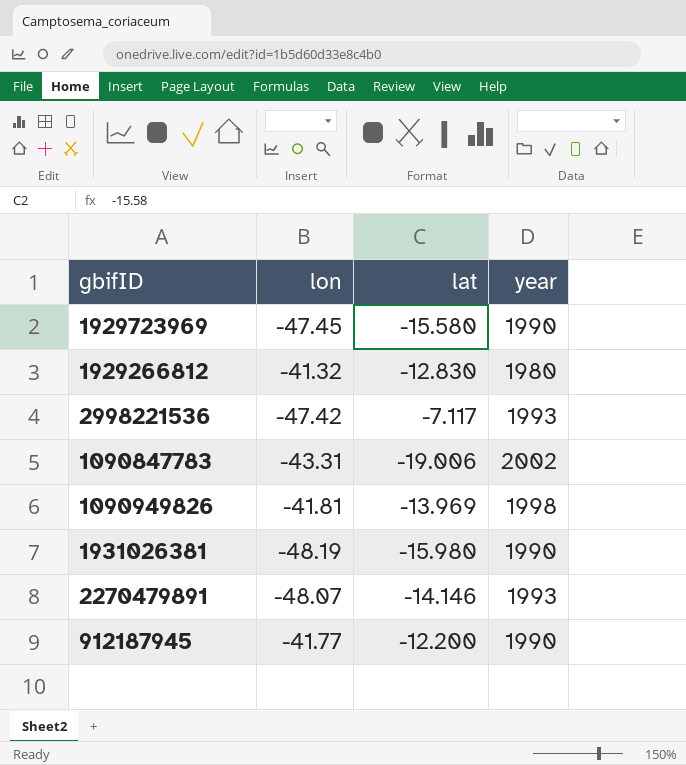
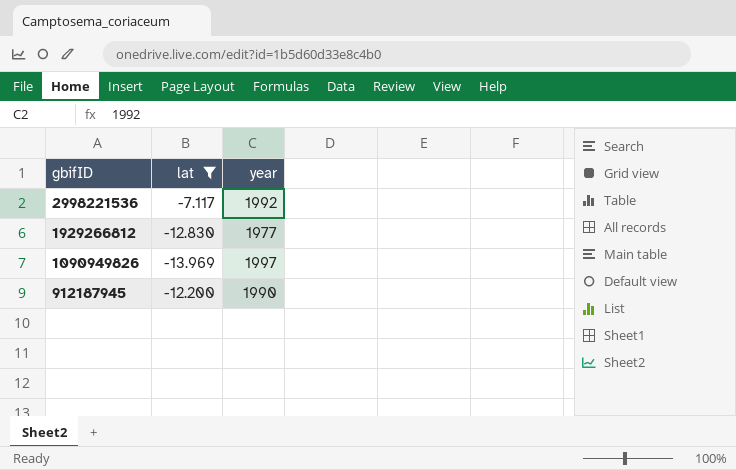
filter: none -> lat >= -13.969
row order: none -> gbifID descending
column lon | position: 2 -> none
2998221536 | year: 1993 -> 1992
1929266812 | year: 1980 -> 1977
1090949826 | year: 1998 -> 1997

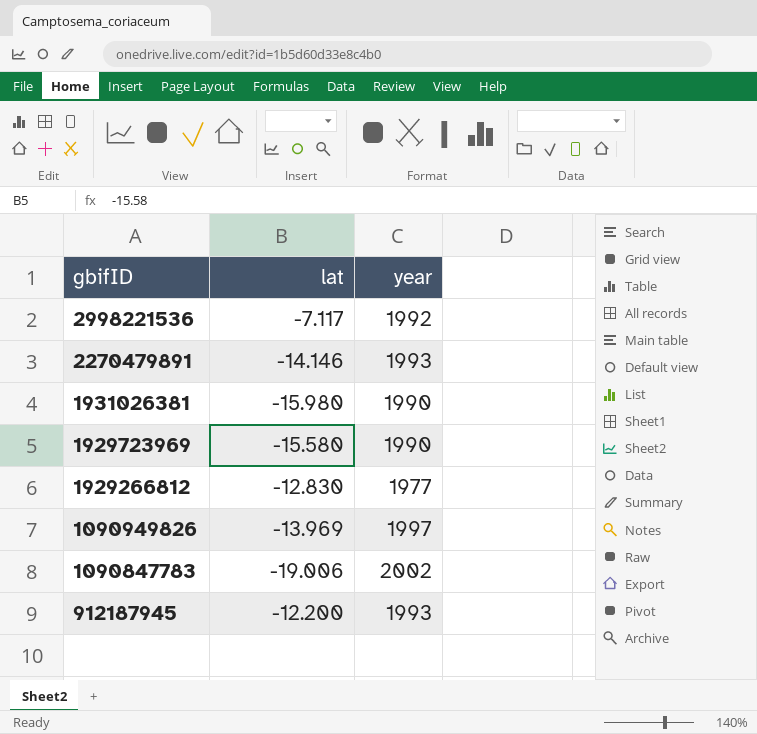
filter: lat >= -13.969 -> none
912187945 | year: 1990 -> 1993

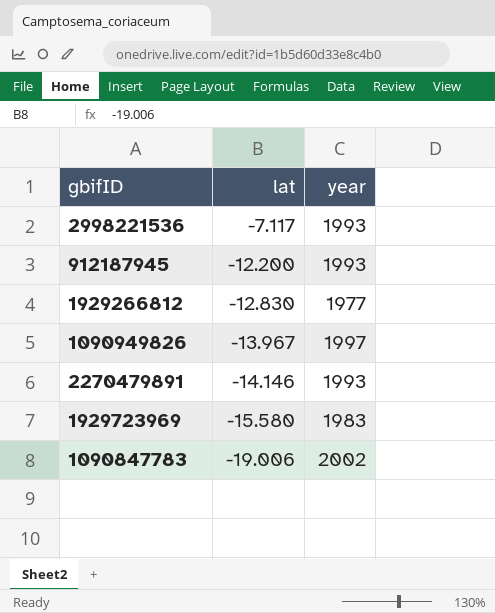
row order: gbifID descending -> lat descending
row 1931026381: -15.980 | 1990 -> none
2998221536 | year: 1992 -> 1993
1090949826 | lat: -13.969 -> -13.967
1929723969 | year: 1990 -> 1983

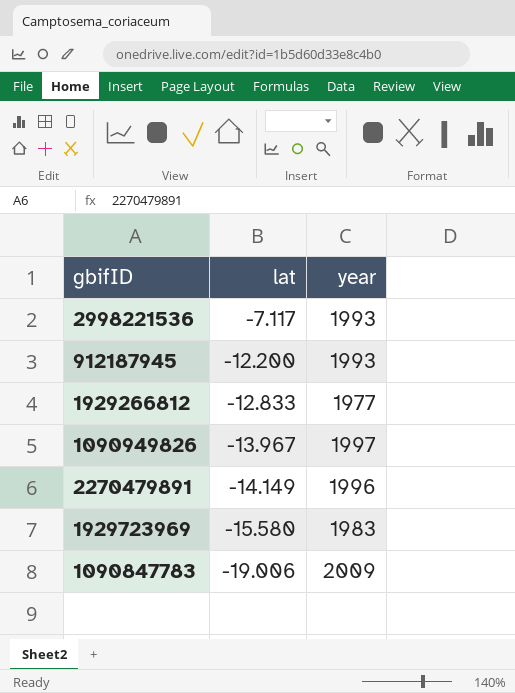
1929266812 | lat: -12.830 -> -12.833
2270479891 | lat: -14.146 -> -14.149
2270479891 | year: 1993 -> 1996
1090847783 | year: 2002 -> 2009

